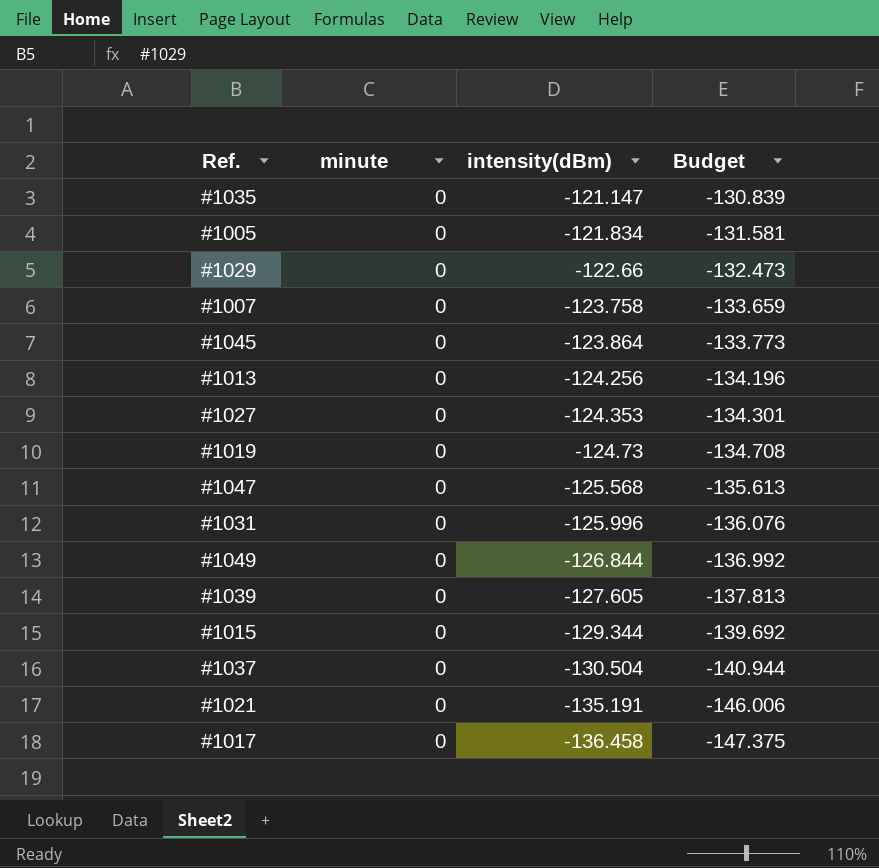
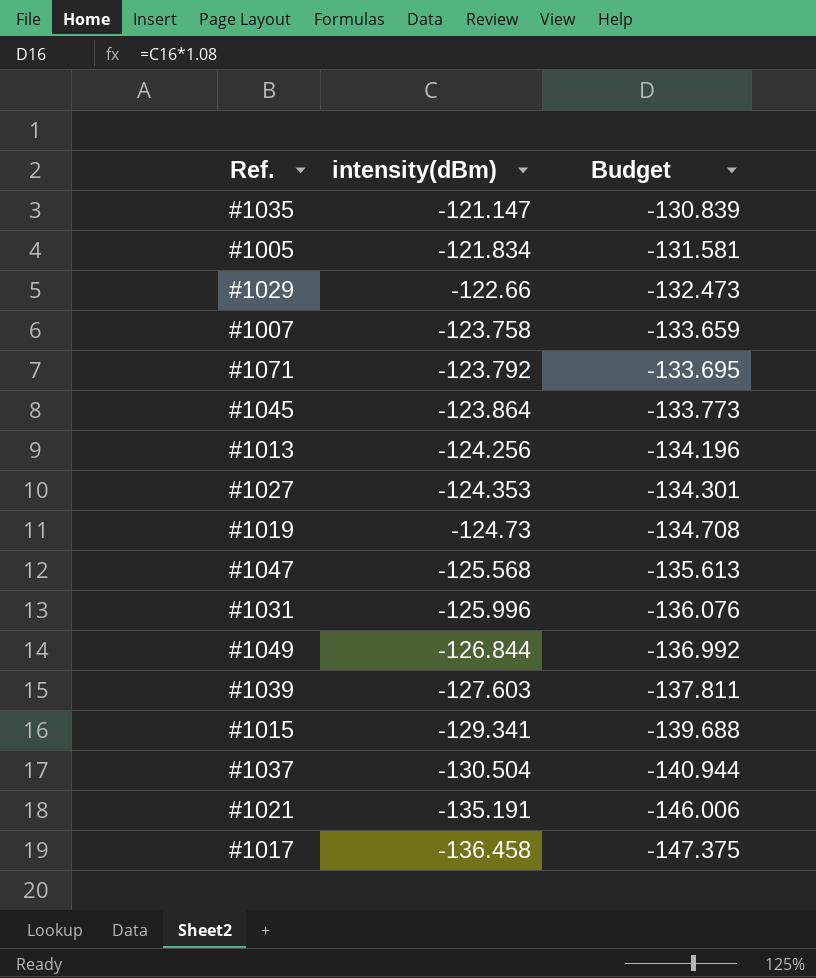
column minute | position: 2 -> none
row #1071: none -> -123.792 | -133.695
#1039 | intensity(dBm): -127.605 -> -127.603
#1039 | Budget: -137.813 -> -137.811
#1015 | intensity(dBm): -129.344 -> -129.341
#1015 | Budget: -139.692 -> -139.688

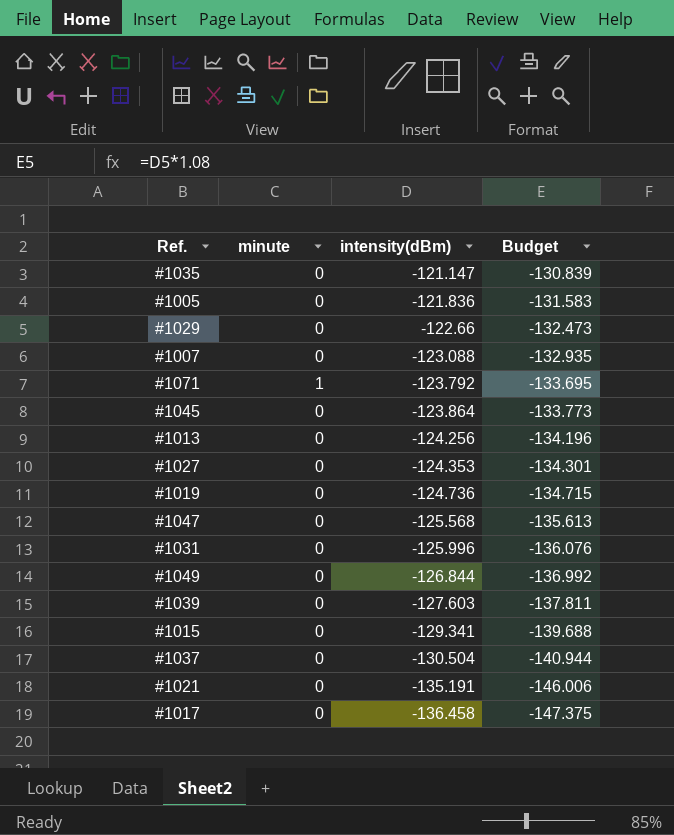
column minute | position: none -> 2
#1005 | intensity(dBm): -121.834 -> -121.836
#1005 | Budget: -131.581 -> -131.583
#1007 | intensity(dBm): -123.758 -> -123.088
#1007 | Budget: -133.659 -> -132.935
#1019 | intensity(dBm): -124.73 -> -124.736
#1019 | Budget: -134.708 -> -134.715

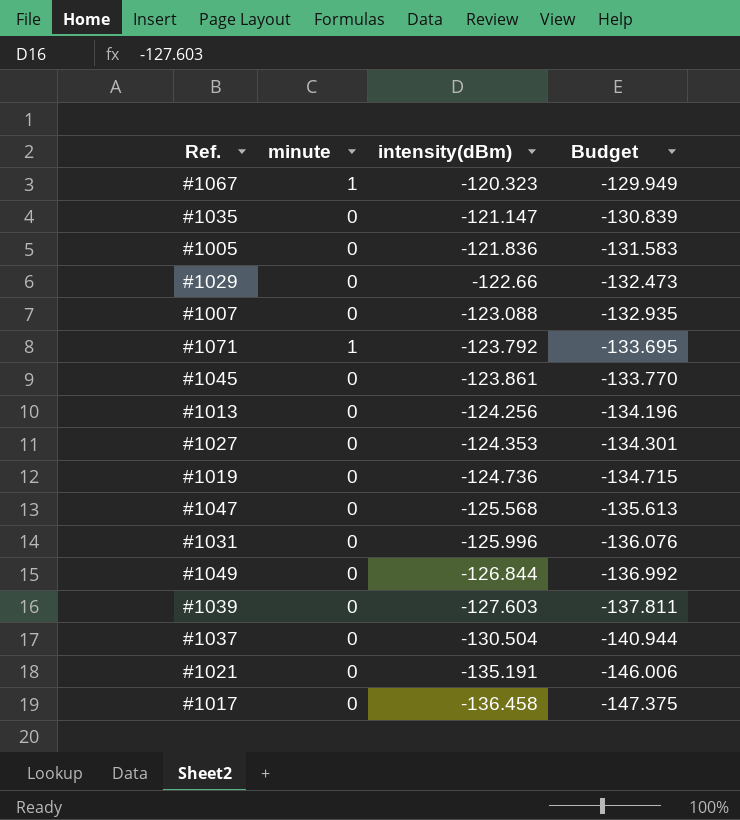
row #1015: 0 | -129.341 | -139.688 -> none
row #1067: none -> 1 | -120.323 | -129.949
#1045 | intensity(dBm): -123.864 -> -123.861
#1045 | Budget: -133.773 -> -133.770

